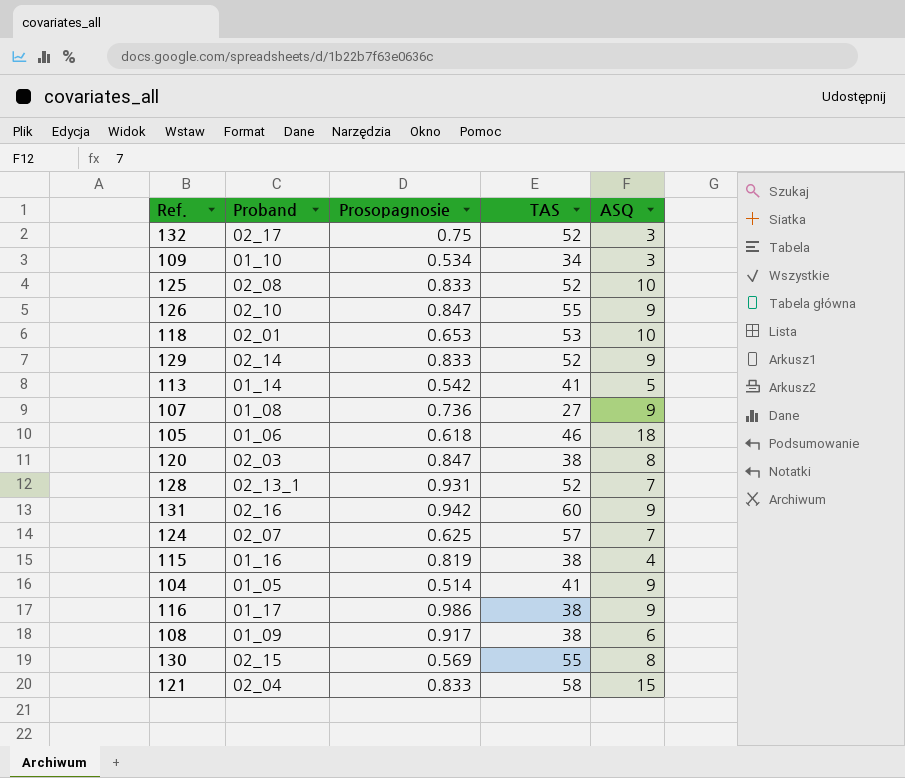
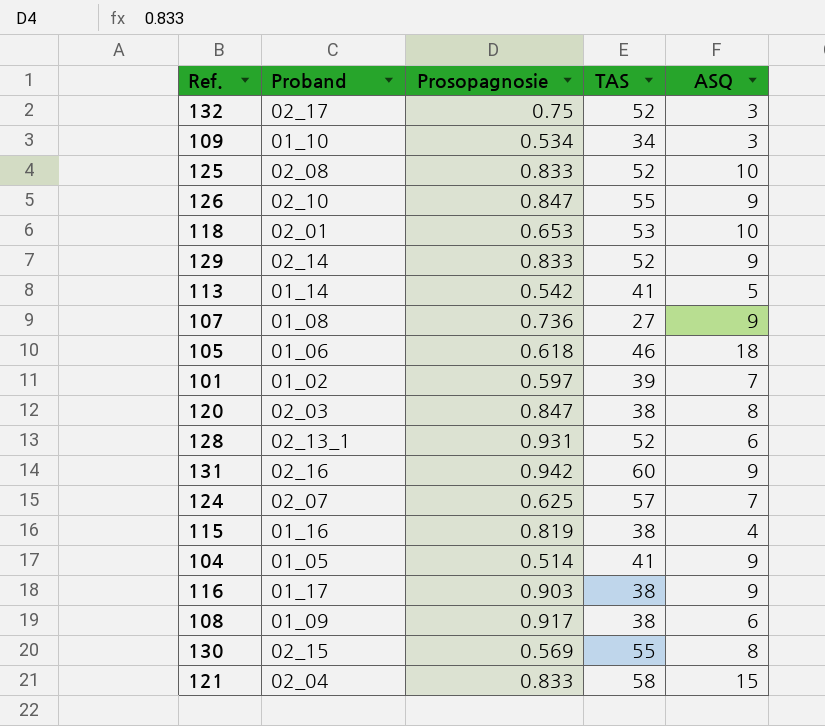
row 101: none -> 01_02 | 0.597 | 39 | 7
128 | ASQ: 7 -> 6
116 | Prosopagnosie: 0.986 -> 0.903

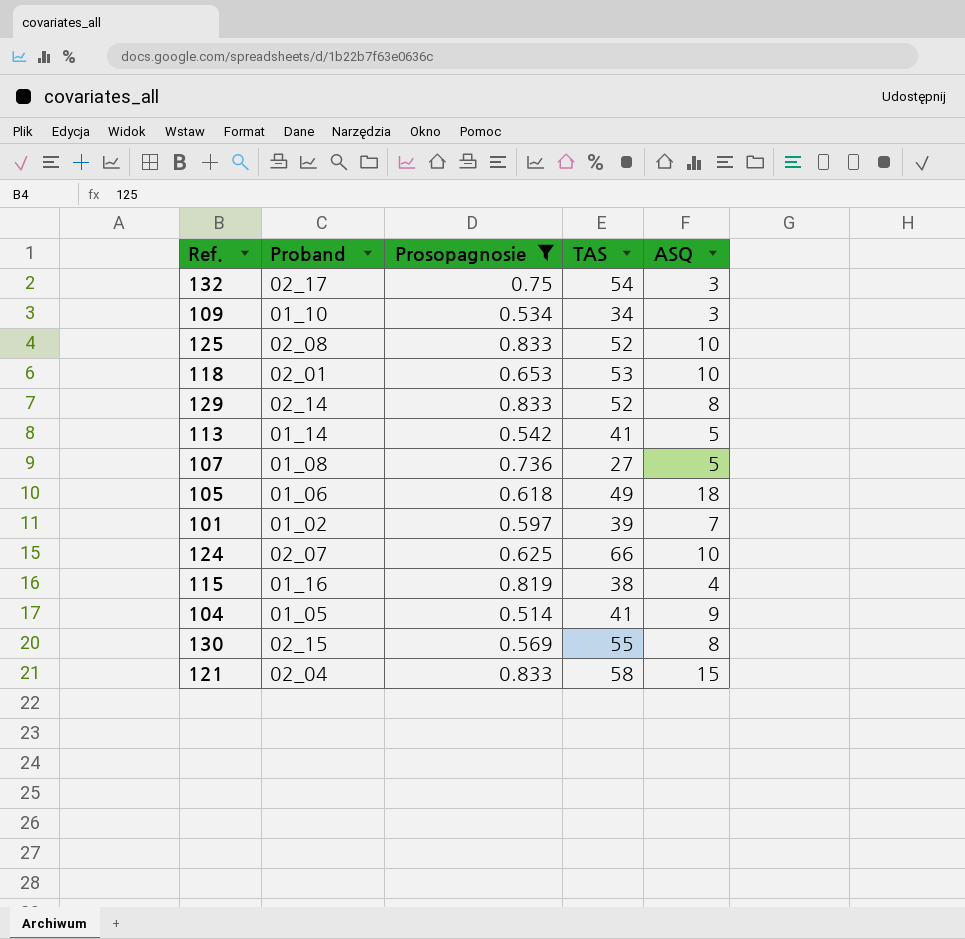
filter: none -> Prosopagnosie <= 0.833
132 | TAS: 52 -> 54
129 | ASQ: 9 -> 8
107 | ASQ: 9 -> 5
105 | TAS: 46 -> 49
124 | TAS: 57 -> 66
124 | ASQ: 7 -> 10

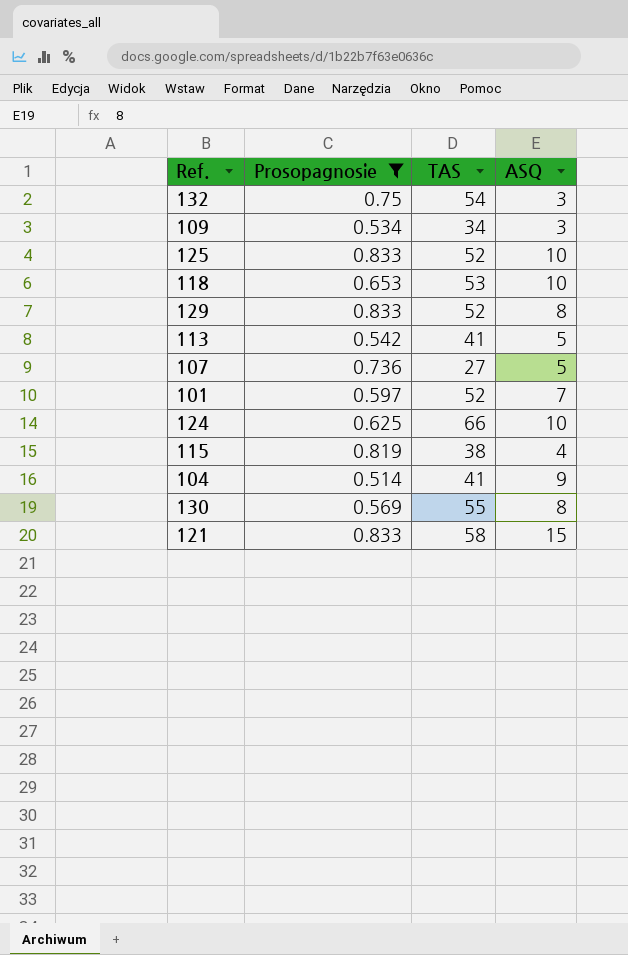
column Proband | position: 2 -> none
row 105: 01_06 | 0.618 | 49 | 18 -> none
101 | TAS: 39 -> 52

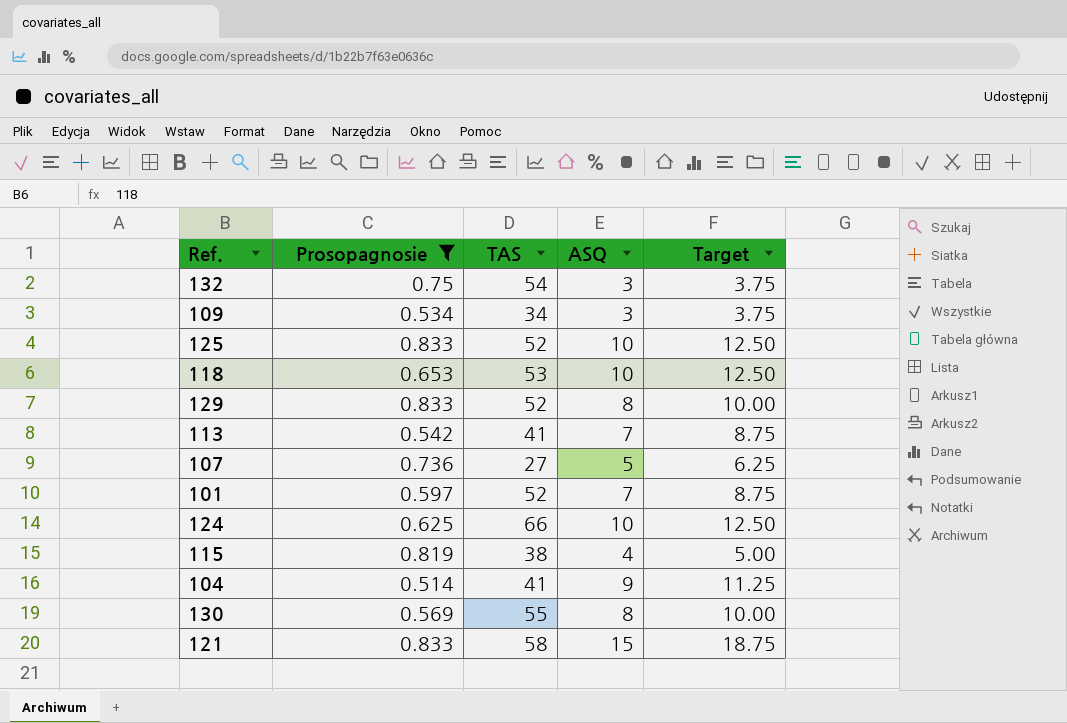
column Target | formula: none -> [ASQ] * 1.25
113 | ASQ: 5 -> 7

